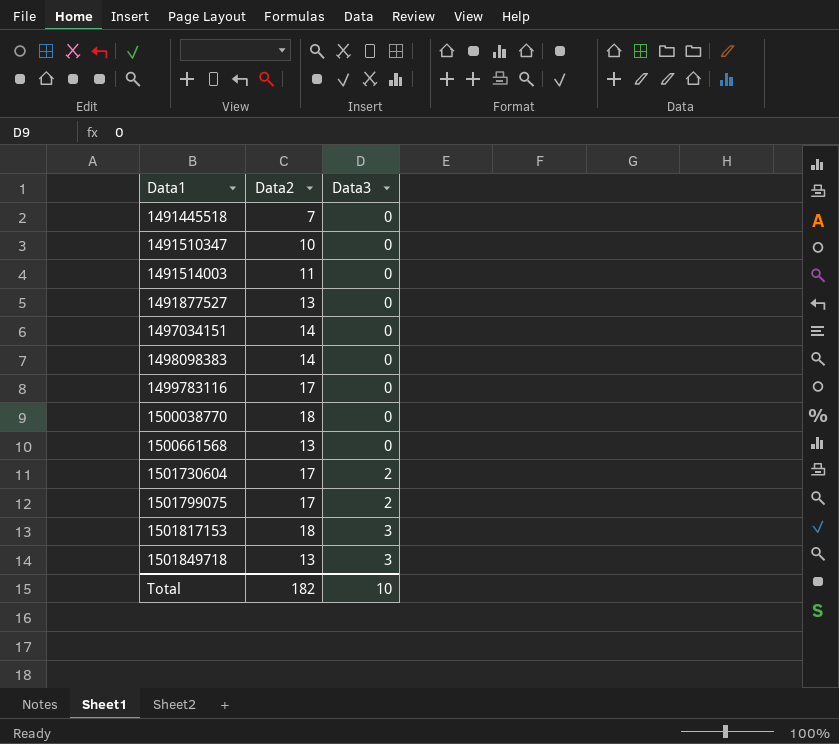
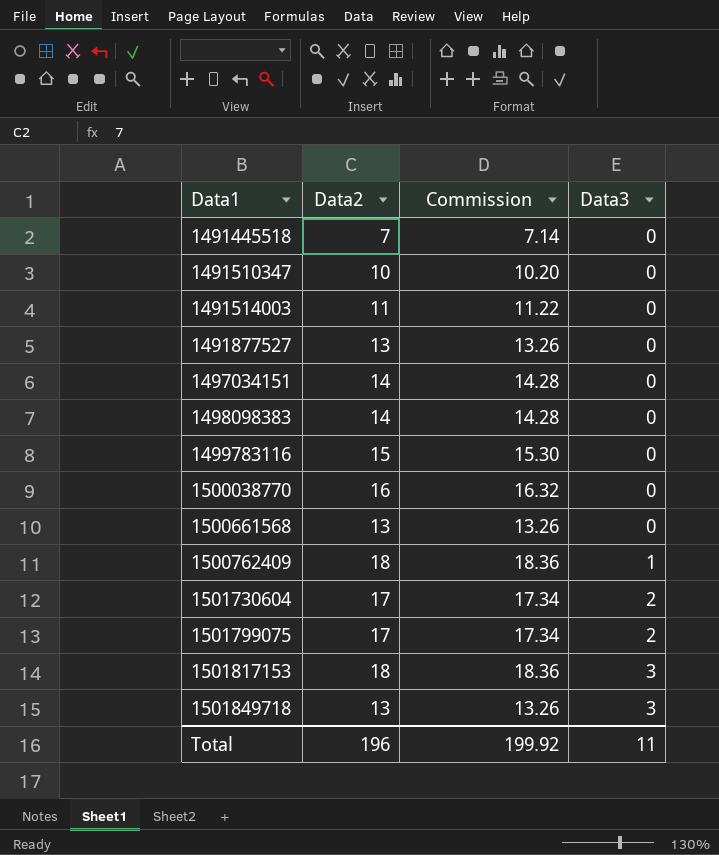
column Commission | formula: none -> [Data2] * 1.02
1499783116 | Data2: 17 -> 15
1500038770 | Data2: 18 -> 16
row 1500762409: none -> 18 | 18.36 | 1
Total | Data2: 182 -> 196
Total | Data3: 10 -> 11

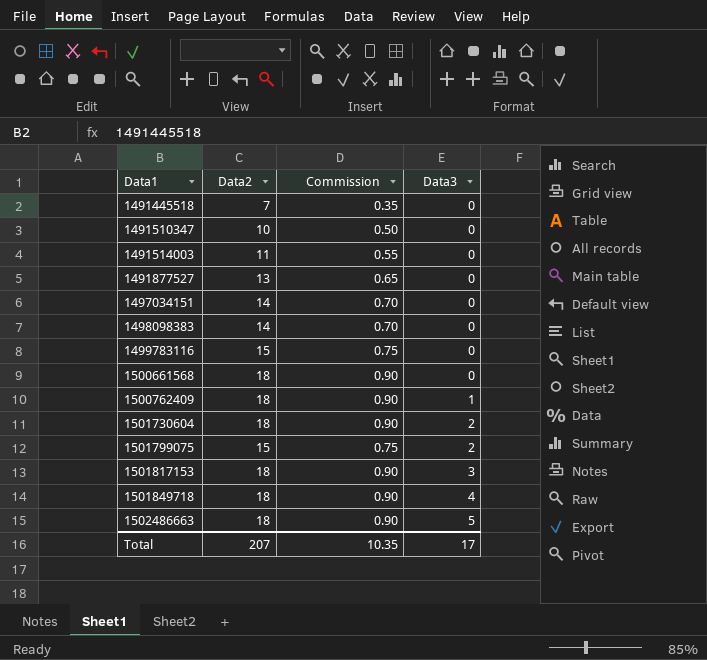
column Commission | formula: [Data2] * 1.02 -> [Data2] * 0.05
row 1500038770: 16 | 16.32 | 0 -> none
1500661568 | Data2: 13 -> 18
1501730604 | Data2: 17 -> 18
1501799075 | Data2: 17 -> 15
1501849718 | Data2: 13 -> 18
1501849718 | Data3: 3 -> 4
row 1502486663: none -> 18 | 0.90 | 5
Total | Data2: 196 -> 207
Total | Commission: 199.92 -> 10.35
Total | Data3: 11 -> 17

